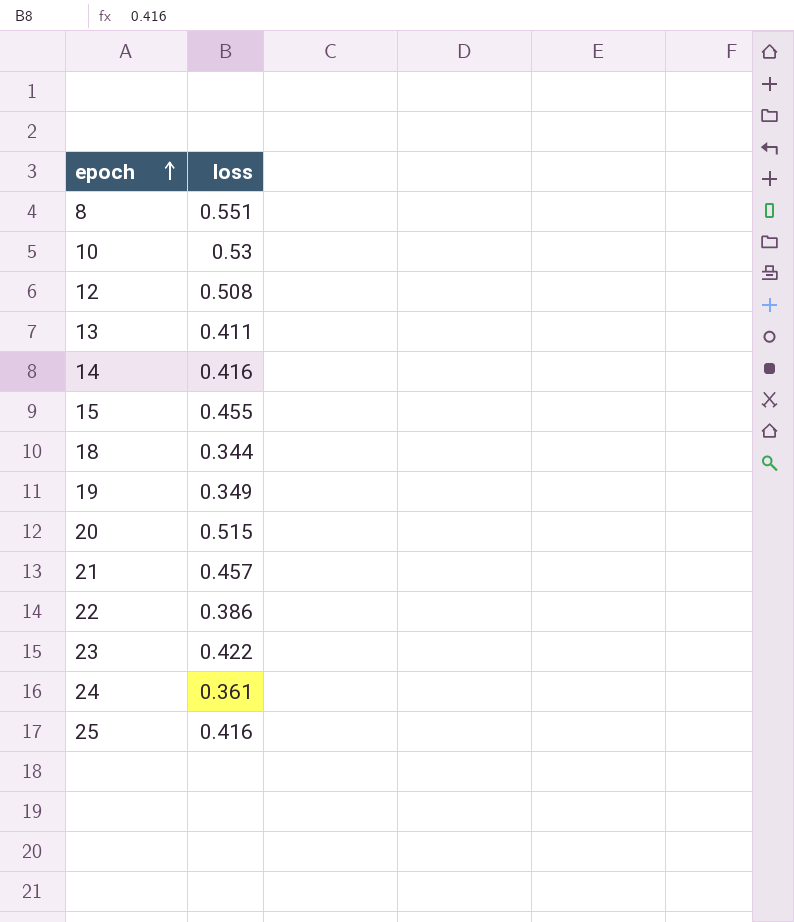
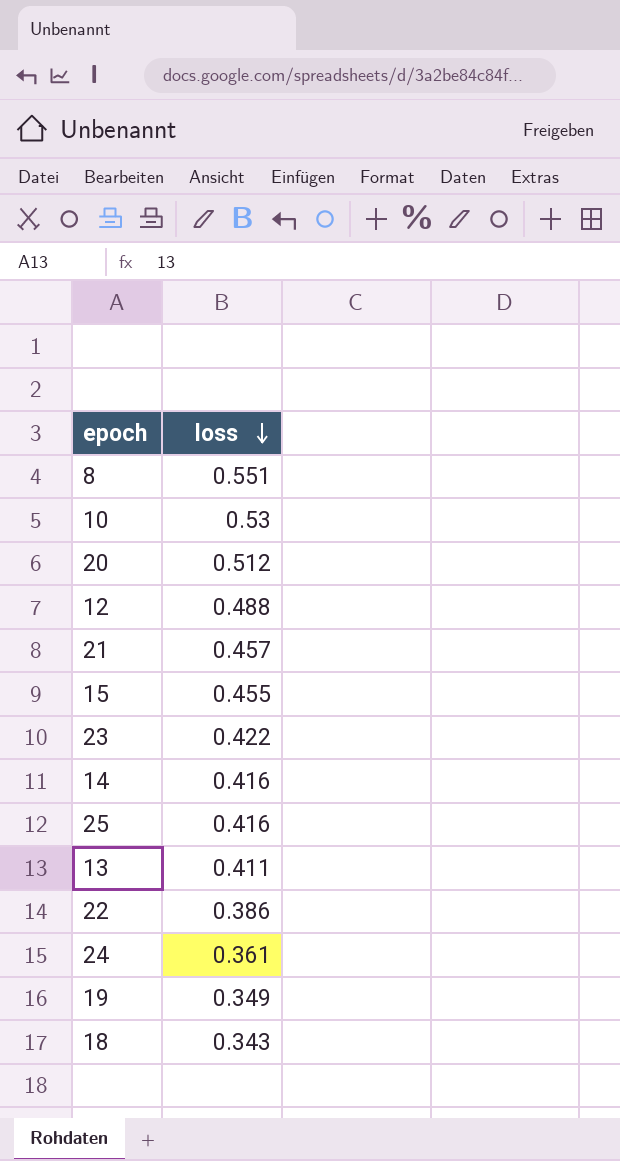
row order: epoch ascending -> loss descending
20 | loss: 0.515 -> 0.512
12 | loss: 0.508 -> 0.488
18 | loss: 0.344 -> 0.343

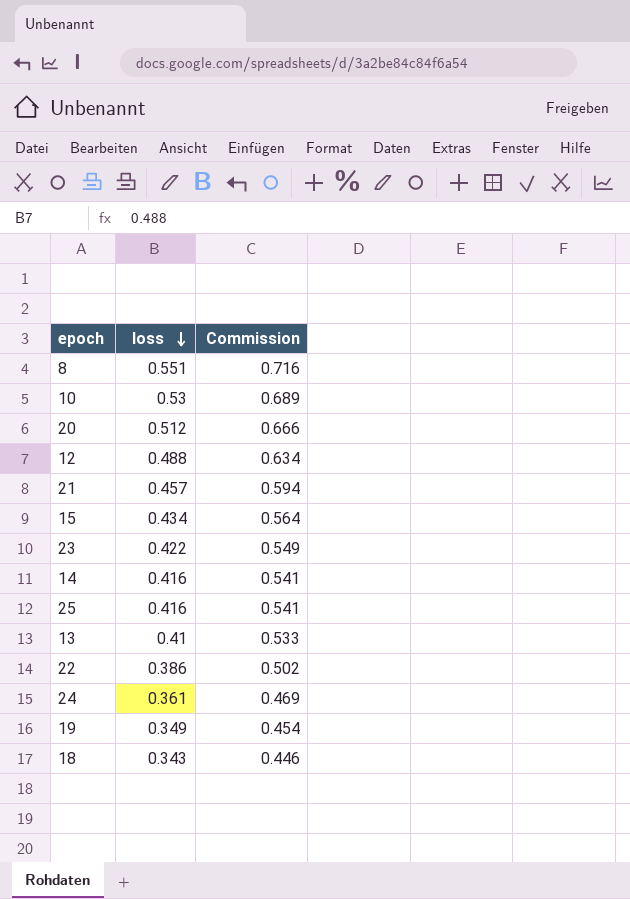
column Commission | formula: none -> [loss] * 1.3
15 | loss: 0.455 -> 0.434
13 | loss: 0.411 -> 0.41

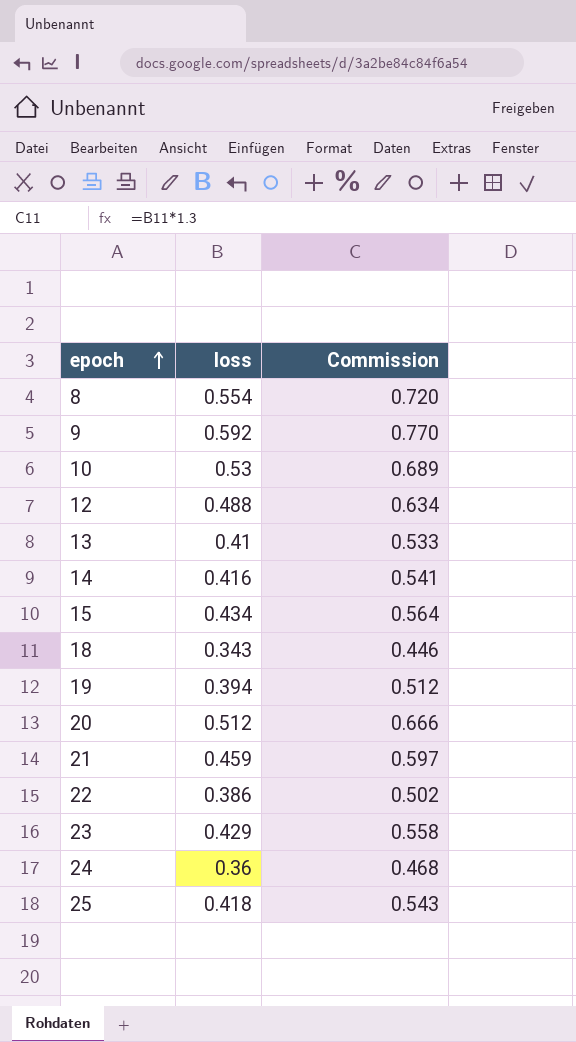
row order: loss descending -> epoch ascending
8 | loss: 0.551 -> 0.554
8 | Commission: 0.716 -> 0.720
row 9: none -> 0.592 | 0.770
19 | loss: 0.349 -> 0.394
19 | Commission: 0.454 -> 0.512
21 | loss: 0.457 -> 0.459
21 | Commission: 0.594 -> 0.597
23 | loss: 0.422 -> 0.429
23 | Commission: 0.549 -> 0.558
24 | loss: 0.361 -> 0.36
24 | Commission: 0.469 -> 0.468
25 | loss: 0.416 -> 0.418
25 | Commission: 0.541 -> 0.543

